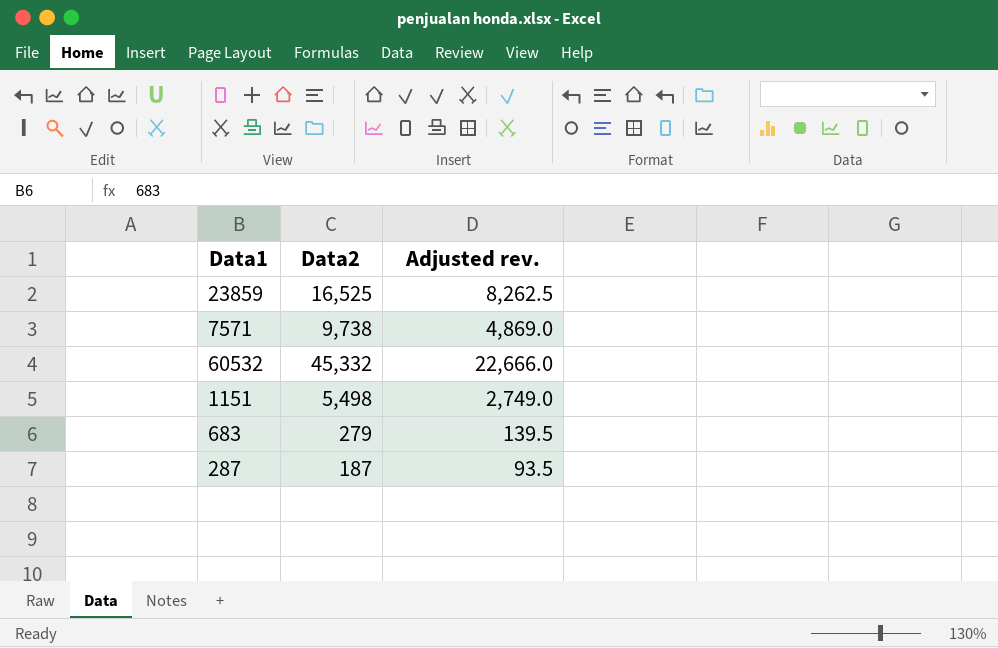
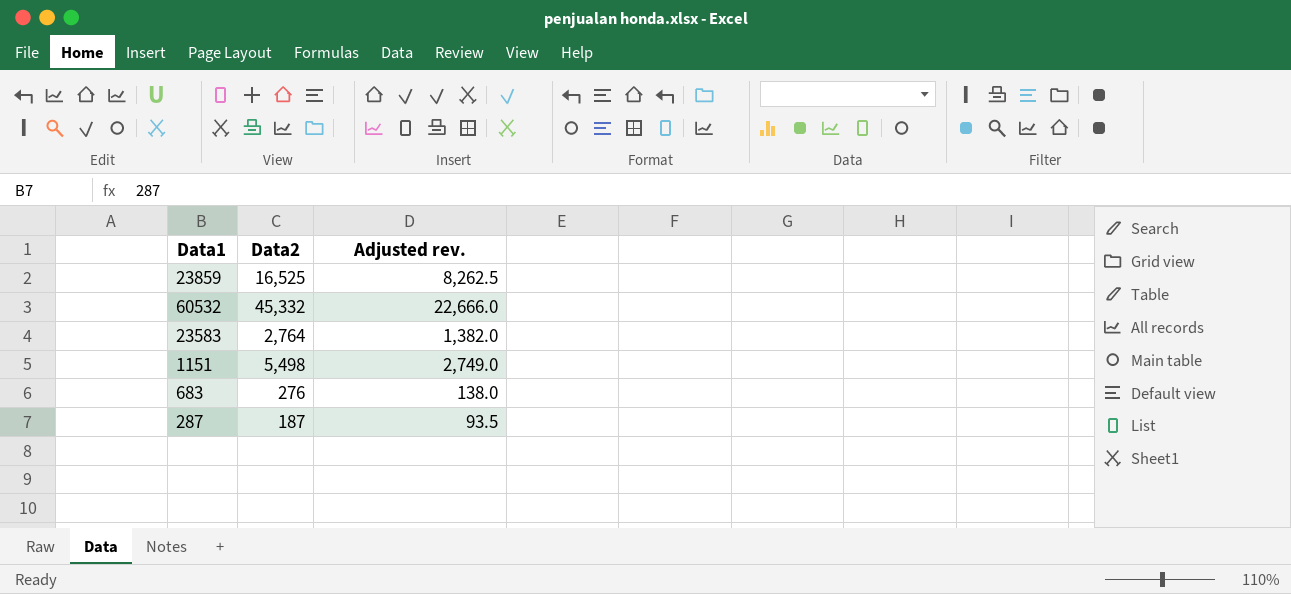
row 7571: 9,738 | 4,869.0 -> none
row 23583: none -> 2,764 | 1,382.0
683 | Data2: 279 -> 276
683 | Adjusted rev.: 139.5 -> 138.0

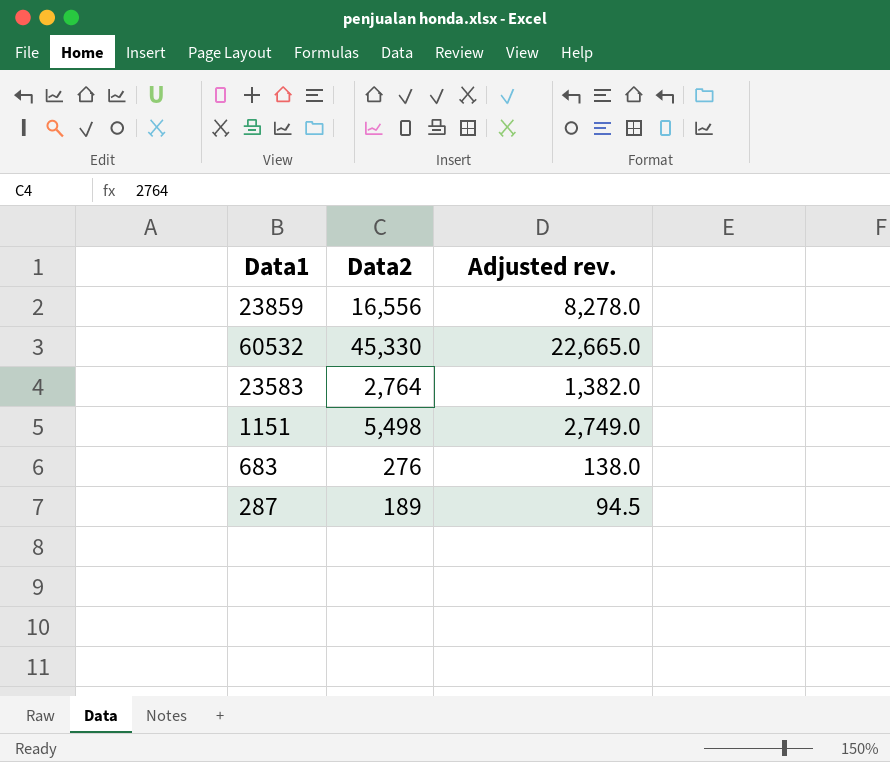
23859 | Data2: 16,525 -> 16,556
23859 | Adjusted rev.: 8,262.5 -> 8,278.0
60532 | Data2: 45,332 -> 45,330
60532 | Adjusted rev.: 22,666.0 -> 22,665.0
287 | Data2: 187 -> 189
287 | Adjusted rev.: 93.5 -> 94.5

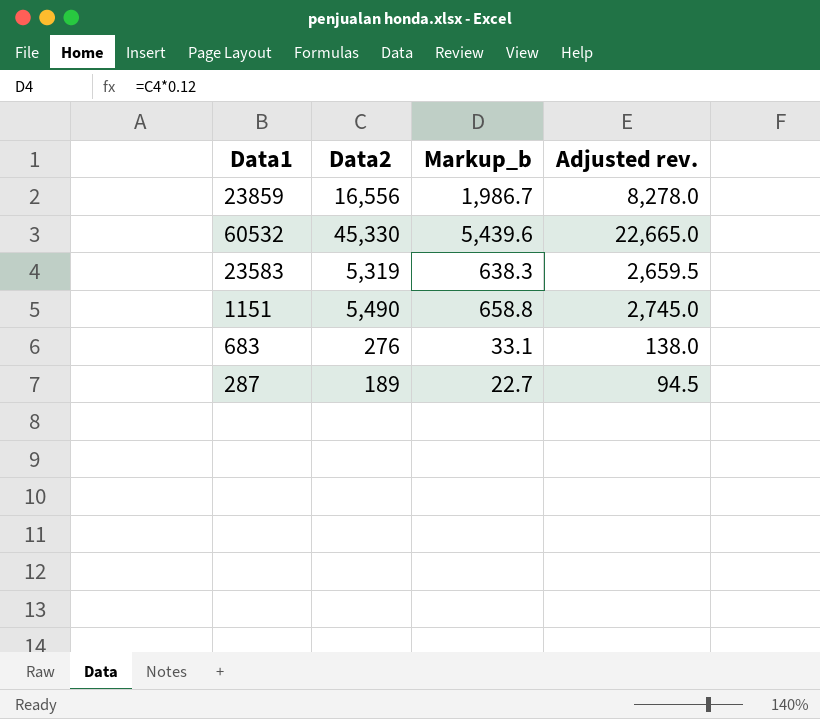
column Markup_b | formula: none -> [Data2] * 0.12
23583 | Data2: 2,764 -> 5,319
23583 | Adjusted rev.: 1,382.0 -> 2,659.5
1151 | Data2: 5,498 -> 5,490
1151 | Adjusted rev.: 2,749.0 -> 2,745.0

